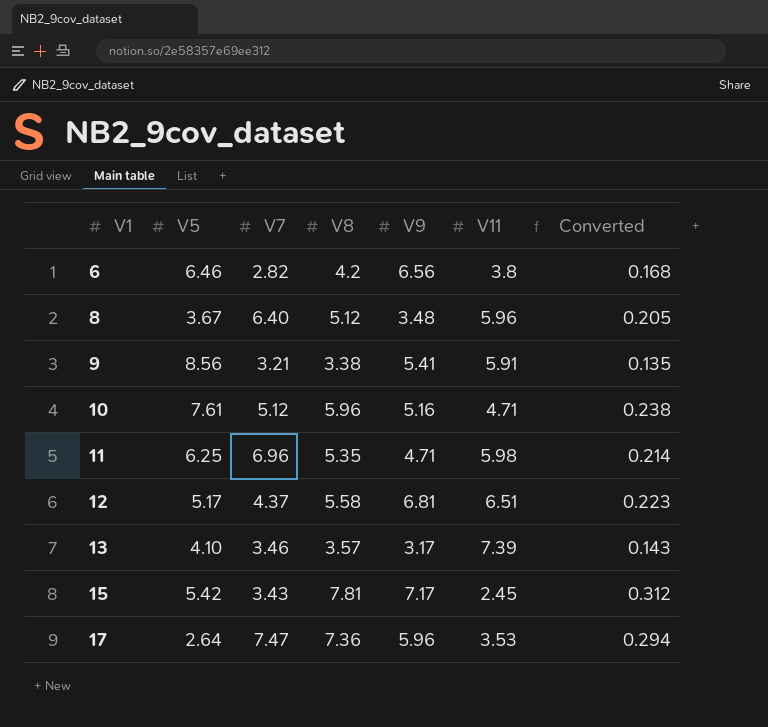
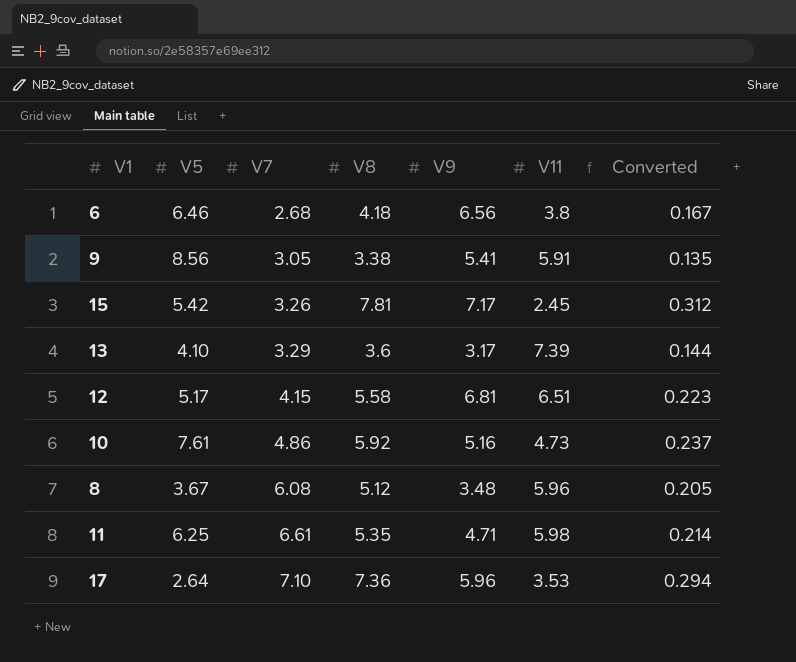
row order: V1 ascending -> V7 ascending
6 | V7: 2.82 -> 2.68
6 | V8: 4.2 -> 4.18
6 | Converted: 0.168 -> 0.167
9 | V7: 3.21 -> 3.05
15 | V7: 3.43 -> 3.26
13 | V7: 3.46 -> 3.29
13 | V8: 3.57 -> 3.6
13 | Converted: 0.143 -> 0.144
12 | V7: 4.37 -> 4.15
10 | V7: 5.12 -> 4.86
10 | V8: 5.96 -> 5.92
10 | V11: 4.71 -> 4.73
10 | Converted: 0.238 -> 0.237
8 | V7: 6.40 -> 6.08
11 | V7: 6.96 -> 6.61
17 | V7: 7.47 -> 7.10

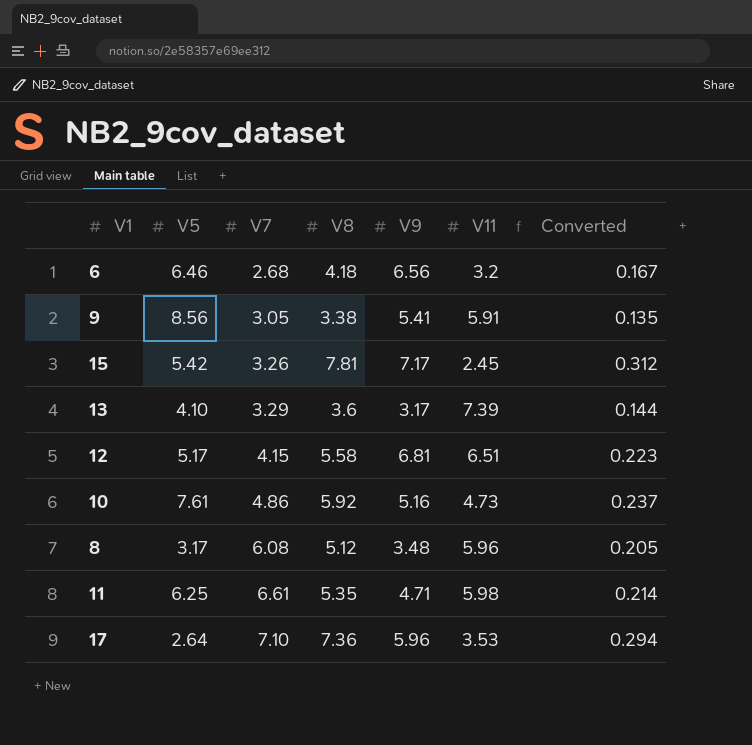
6 | V11: 3.8 -> 3.2
8 | V5: 3.67 -> 3.17

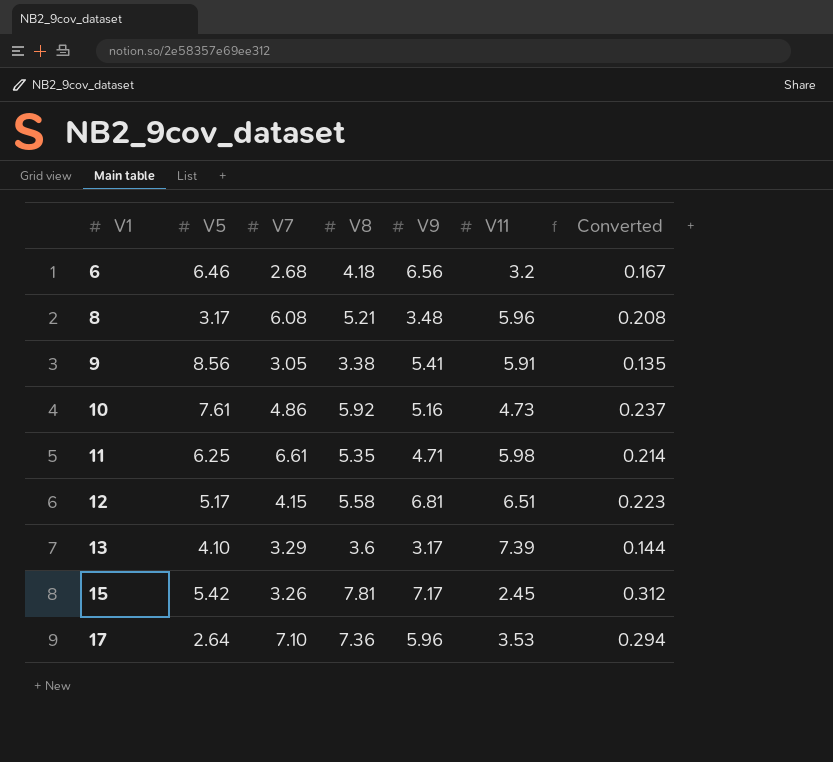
row order: V7 ascending -> V1 ascending
8 | V8: 5.12 -> 5.21
8 | Converted: 0.205 -> 0.208

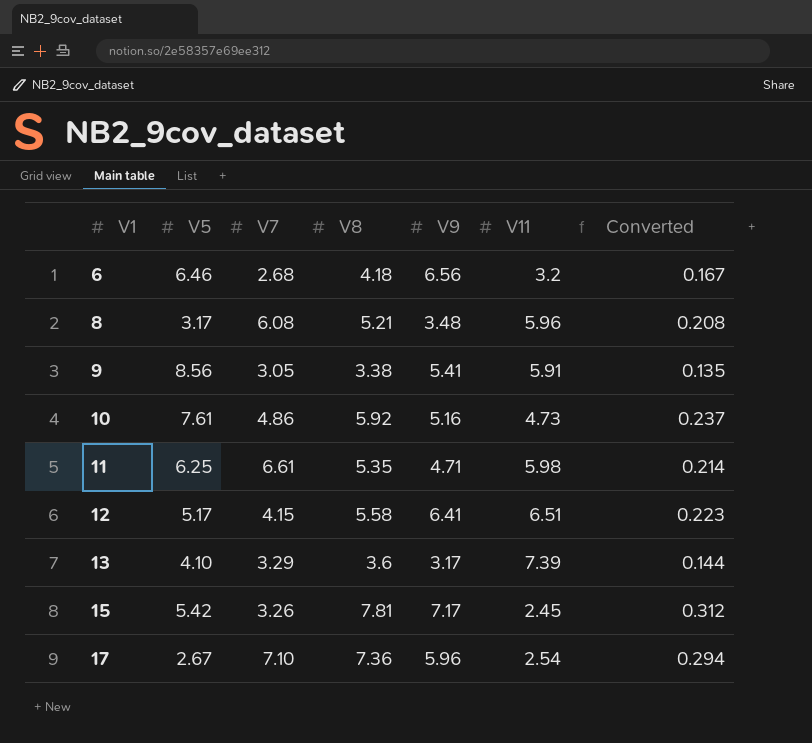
12 | V9: 6.81 -> 6.41
17 | V5: 2.64 -> 2.67
17 | V11: 3.53 -> 2.54

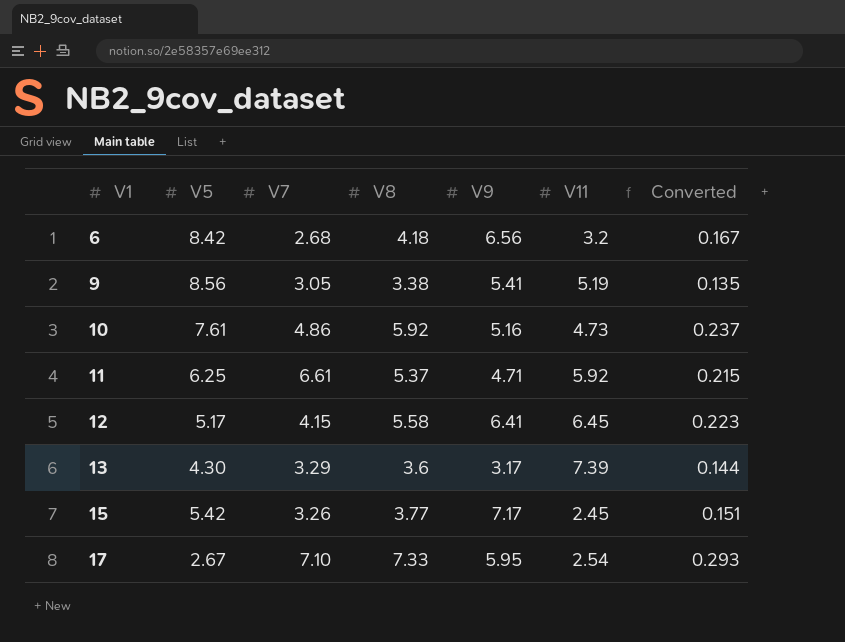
row 8: 3.17 | 6.08 | 5.21 | 3.48 | 5.96 | 0.208 -> none
6 | V5: 6.46 -> 8.42
9 | V11: 5.91 -> 5.19
11 | V8: 5.35 -> 5.37
11 | V11: 5.98 -> 5.92
11 | Converted: 0.214 -> 0.215
12 | V11: 6.51 -> 6.45
13 | V5: 4.10 -> 4.30
15 | V8: 7.81 -> 3.77
15 | Converted: 0.312 -> 0.151
17 | V8: 7.36 -> 7.33
17 | V9: 5.96 -> 5.95
17 | Converted: 0.294 -> 0.293

